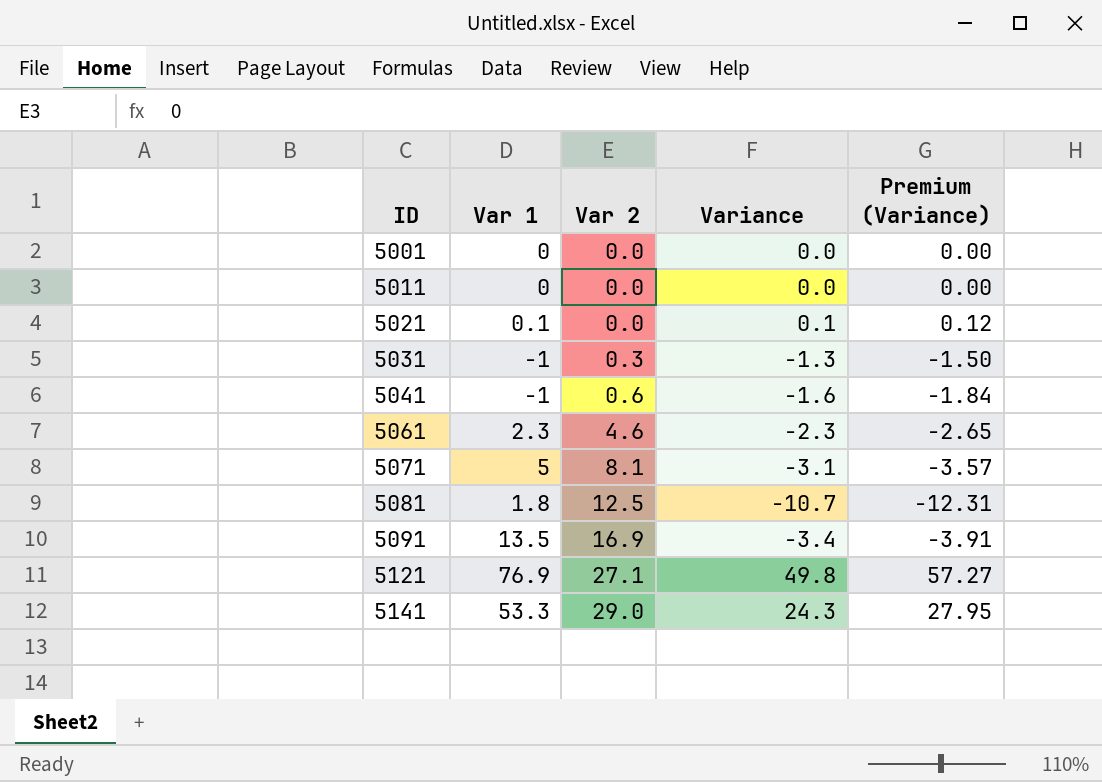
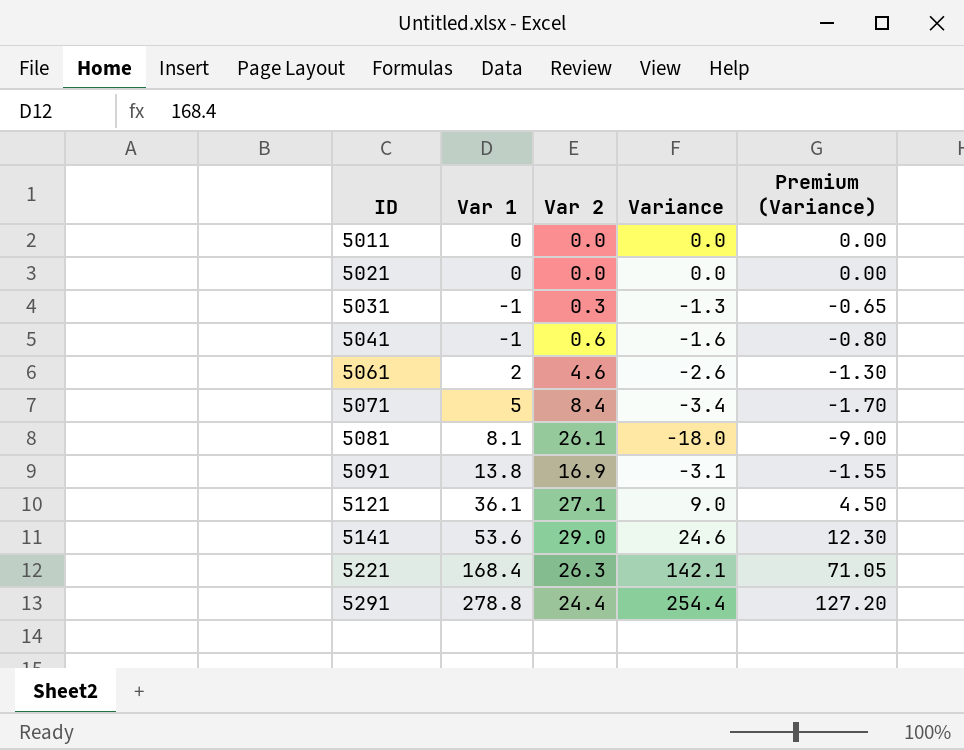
column Premium (Variance) | formula: [Variance] * 1.15 -> [Variance] * 0.5
row 5001: 0 | 0.0 | 0.0 | 0.00 -> none
5021 | Var 1: 0.1 -> 0
5021 | Variance: 0.1 -> 0.0
5061 | Var 1: 2.3 -> 2
5061 | Variance: -2.3 -> -2.6
5071 | Var 2: 8.1 -> 8.4
5071 | Variance: -3.1 -> -3.4
5081 | Var 1: 1.8 -> 8.1
5081 | Var 2: 12.5 -> 26.1
5081 | Variance: -10.7 -> -18.0
5091 | Var 1: 13.5 -> 13.8
5091 | Variance: -3.4 -> -3.1
5121 | Var 1: 76.9 -> 36.1
5121 | Variance: 49.8 -> 9.0
5141 | Var 1: 53.3 -> 53.6
5141 | Variance: 24.3 -> 24.6
row 5221: none -> 168.4 | 26.3 | 142.1 | 71.05
row 5291: none -> 278.8 | 24.4 | 254.4 | 127.20

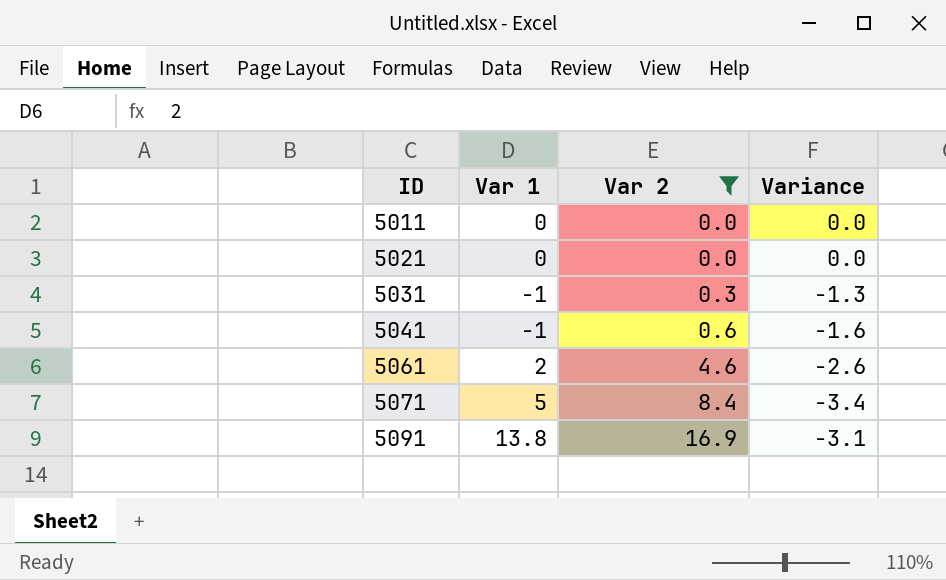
filter: none -> Var 2 <= 16.9
column Premium (Variance) | formula: [Variance] * 0.5 -> none

